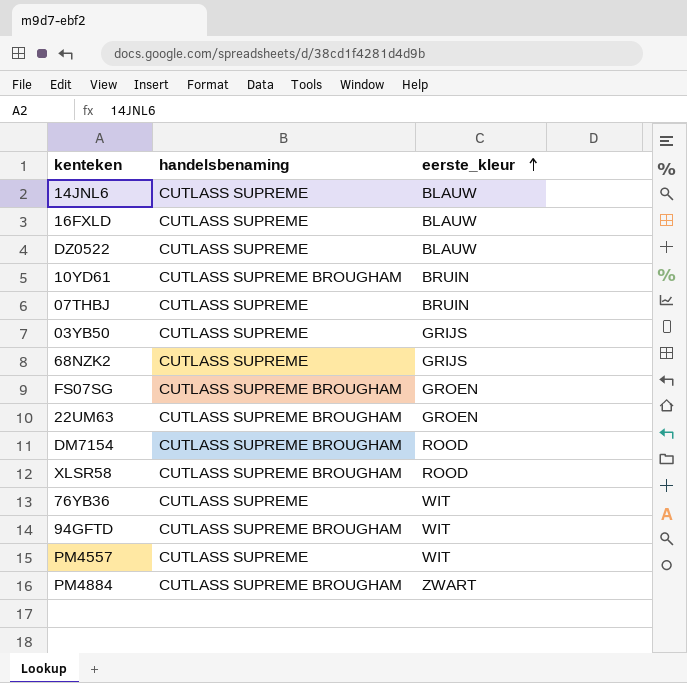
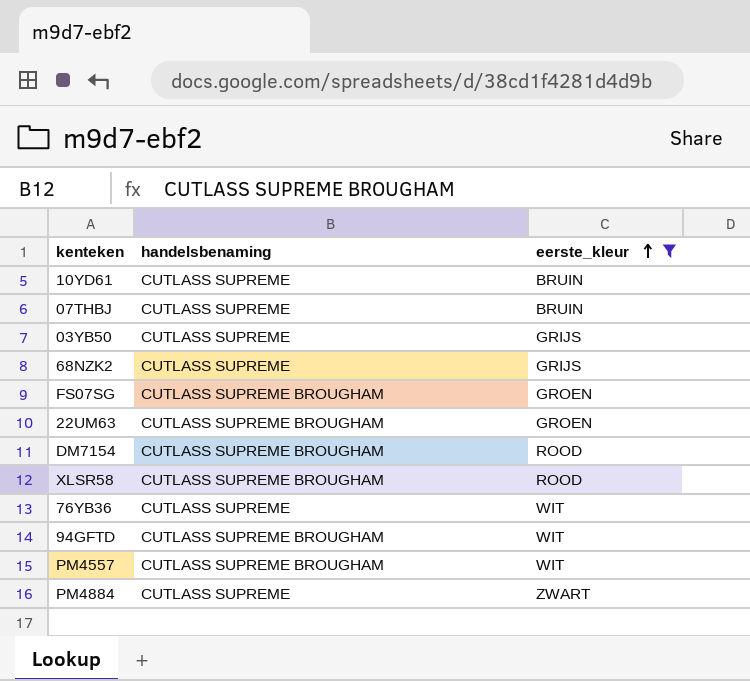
filter: none -> eerste_kleur != BLAUW
10YD61 | handelsbenaming: CUTLASS SUPREME BROUGHAM -> CUTLASS SUPREME
PM4557 | handelsbenaming: CUTLASS SUPREME -> CUTLASS SUPREME BROUGHAM
PM4884 | handelsbenaming: CUTLASS SUPREME BROUGHAM -> CUTLASS SUPREME

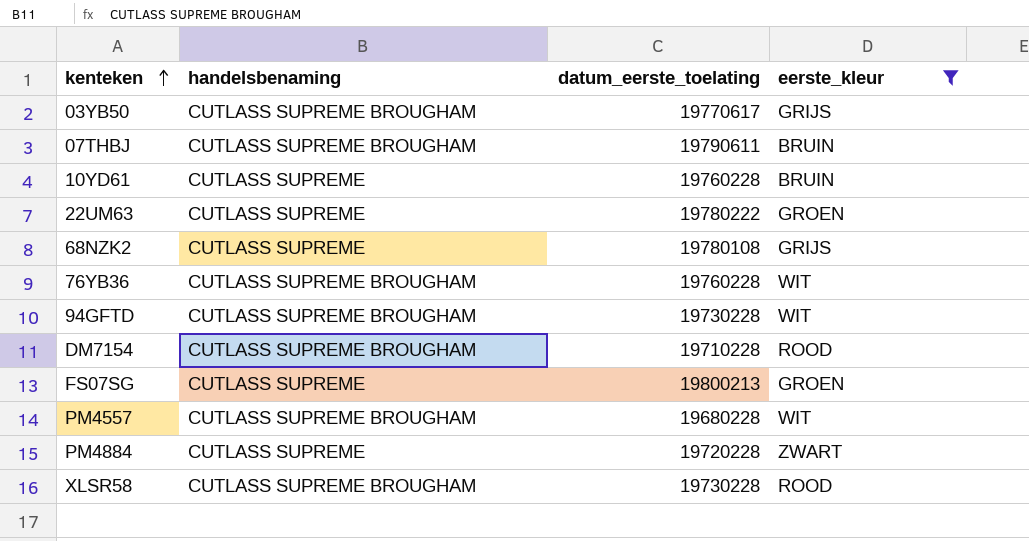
row order: eerste_kleur ascending -> kenteken ascending
column datum_eerste_toelating | position: none -> 3
03YB50 | handelsbenaming: CUTLASS SUPREME -> CUTLASS SUPREME BROUGHAM
07THBJ | handelsbenaming: CUTLASS SUPREME -> CUTLASS SUPREME BROUGHAM
22UM63 | handelsbenaming: CUTLASS SUPREME BROUGHAM -> CUTLASS SUPREME
76YB36 | handelsbenaming: CUTLASS SUPREME -> CUTLASS SUPREME BROUGHAM
FS07SG | handelsbenaming: CUTLASS SUPREME BROUGHAM -> CUTLASS SUPREME

